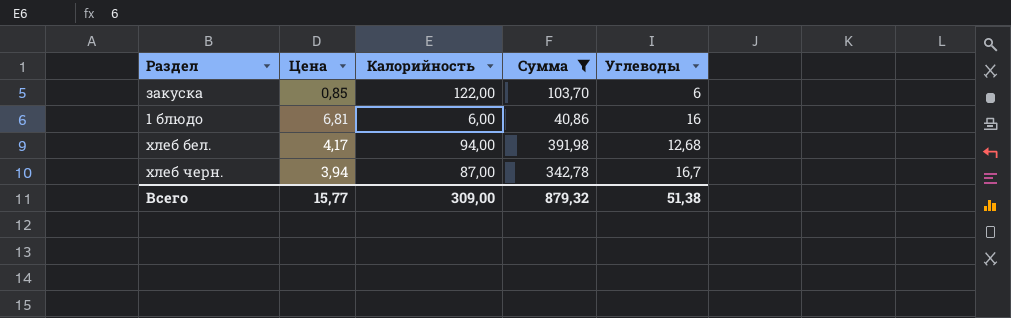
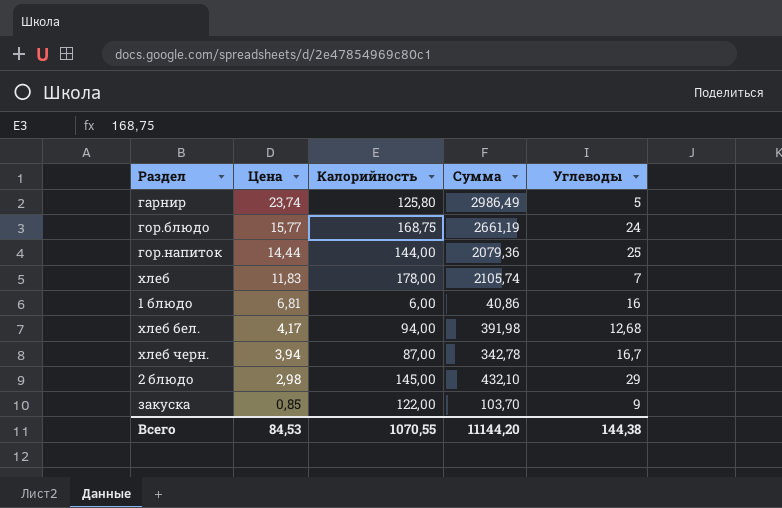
filter: Сумма <= 391,98 -> none
row order: none -> Цена descending
закуска | Углеводы: 6 -> 9
Всего | Цена: 15,77 -> 84,53
Всего | Калорийность: 309,00 -> 1070,55
Всего | Сумма: 879,32 -> 11144,20
Всего | Углеводы: 51,38 -> 144,38

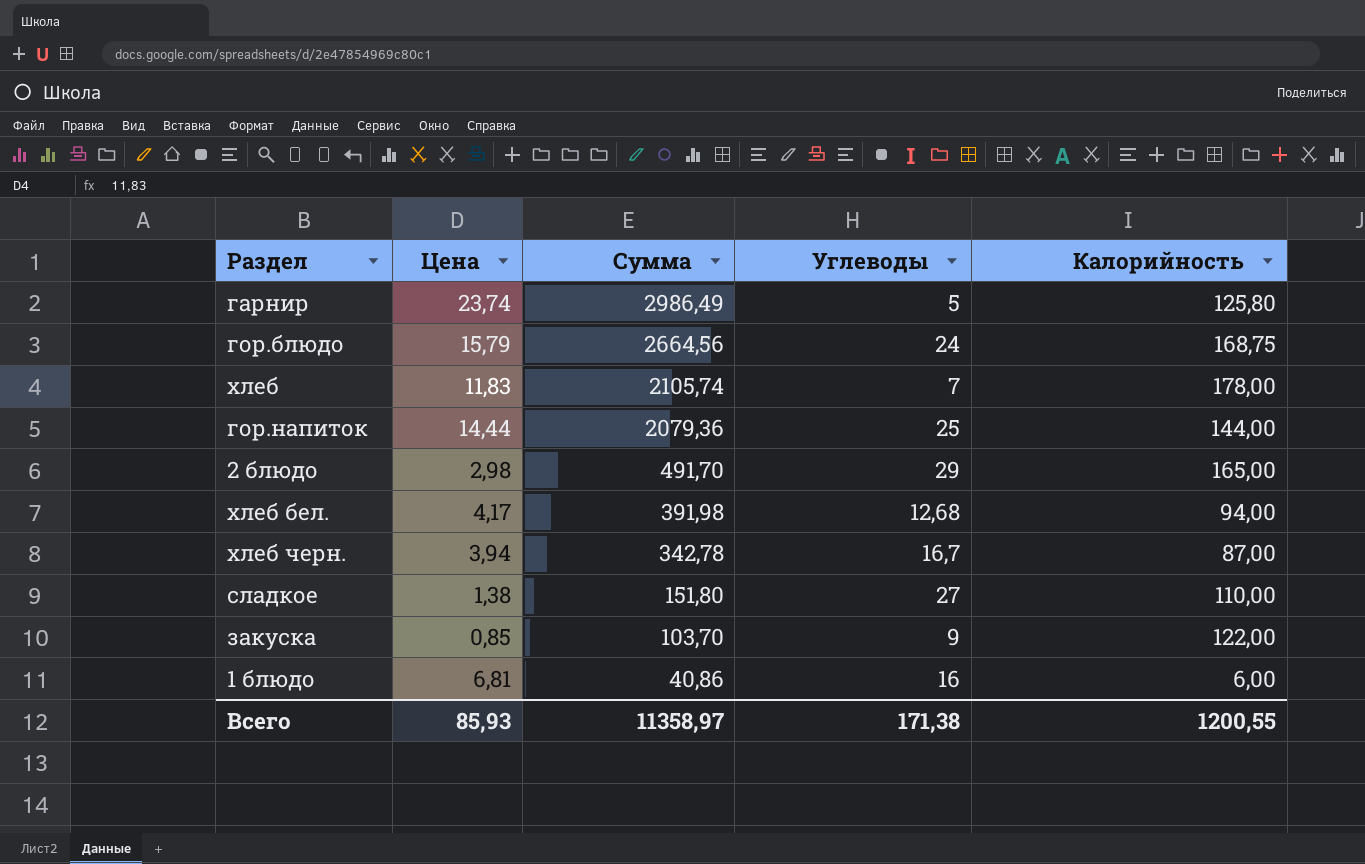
row order: Цена descending -> Сумма descending
column Калорийность | position: 3 -> 5
гор.блюдо | Цена: 15,77 -> 15,79
гор.блюдо | Сумма: 2661,19 -> 2664,56
2 блюдо | Сумма: 432,10 -> 491,70
2 блюдо | Калорийность: 145,00 -> 165,00
row сладкое: none -> 1,38 | 151,80 | 27 | 110,00
Всего | Цена: 84,53 -> 85,93
Всего | Сумма: 11144,20 -> 11358,97
Всего | Углеводы: 144,38 -> 171,38
Всего | Калорийность: 1070,55 -> 1200,55

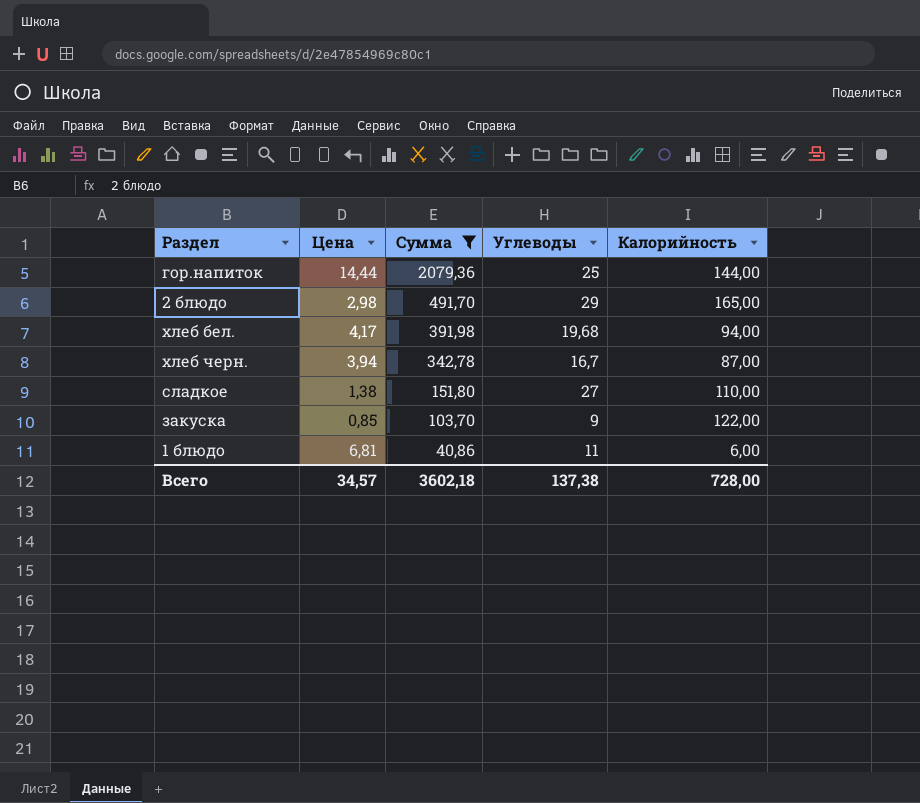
filter: none -> Сумма <= 2079,36
хлеб бел. | Углеводы: 12,68 -> 19,68
1 блюдо | Углеводы: 16 -> 11
Всего | Цена: 85,93 -> 34,57
Всего | Сумма: 11358,97 -> 3602,18
Всего | Углеводы: 171,38 -> 137,38
Всего | Калорийность: 1200,55 -> 728,00

